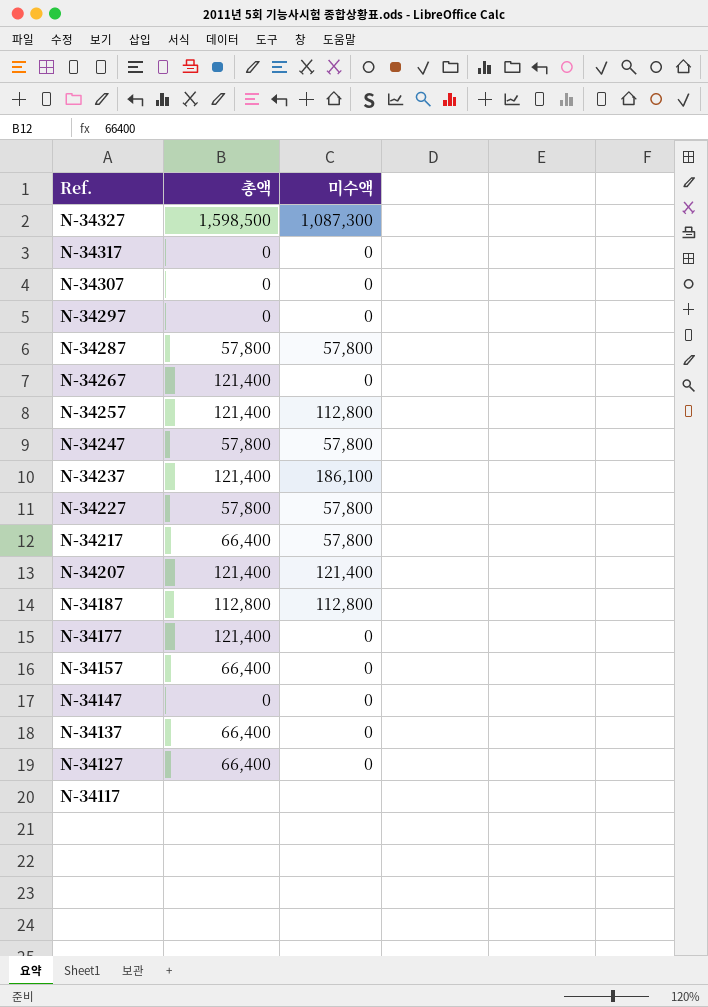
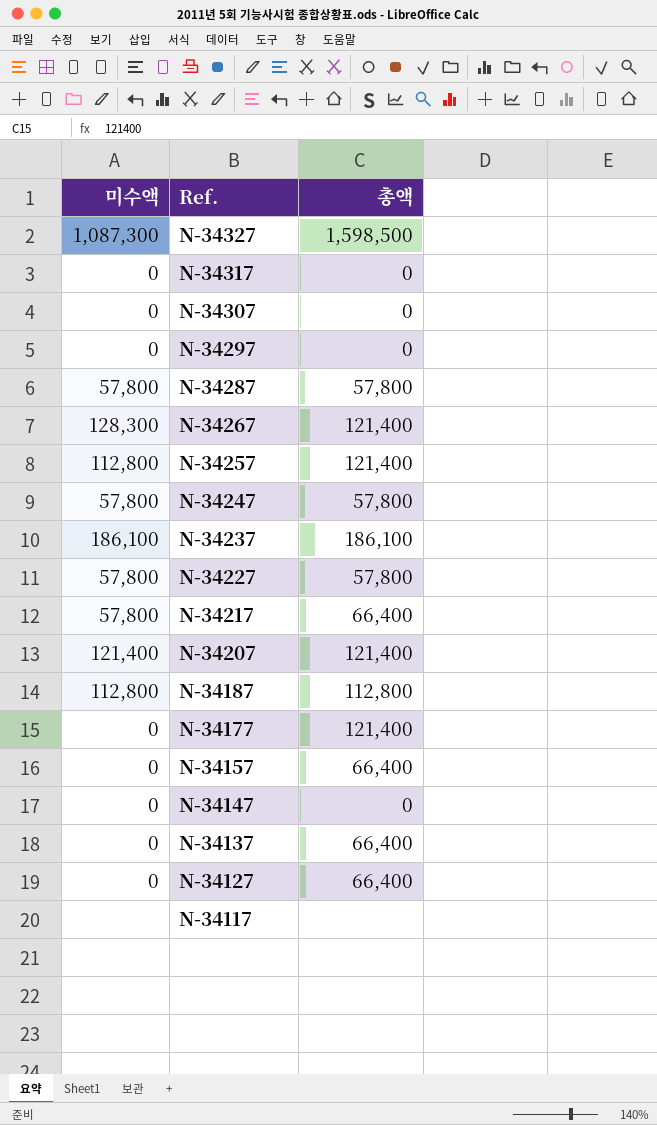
column 미수액 | position: 3 -> 1
N-34267 | 미수액: 0 -> 128,300
N-34237 | 총액: 121,400 -> 186,100

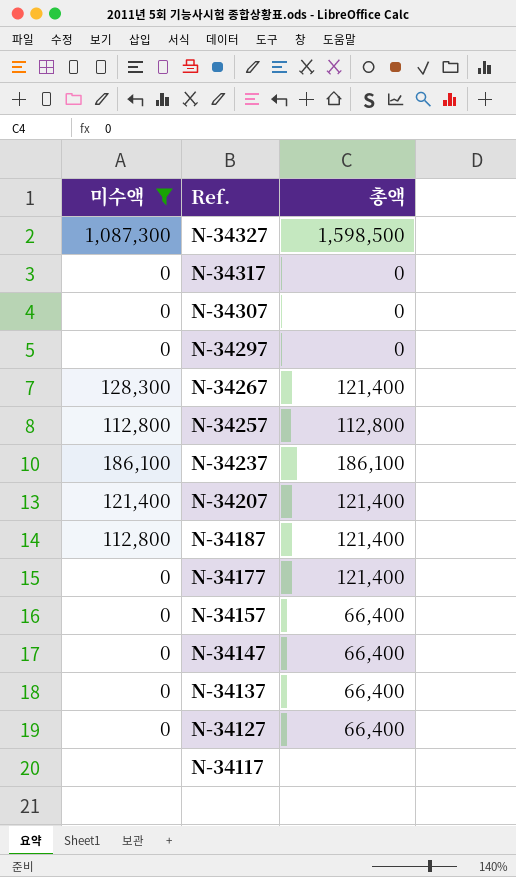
filter: none -> 미수액 != 57,800
N-34257 | 총액: 121,400 -> 112,800
N-34187 | 총액: 112,800 -> 121,400
N-34147 | 총액: 0 -> 66,400

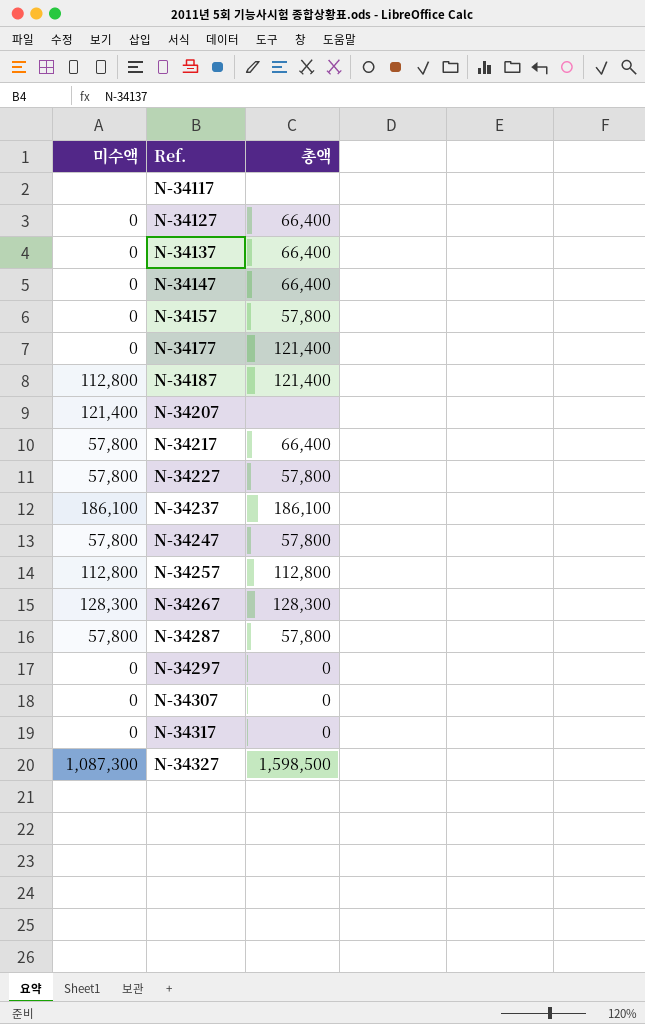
filter: 미수액 != 57,800 -> none
row order: Ref. descending -> Ref. ascending
N-34157 | 총액: 66,400 -> 57,800
N-34207 | 총액: 121,400 -> none
N-34267 | 총액: 121,400 -> 128,300

